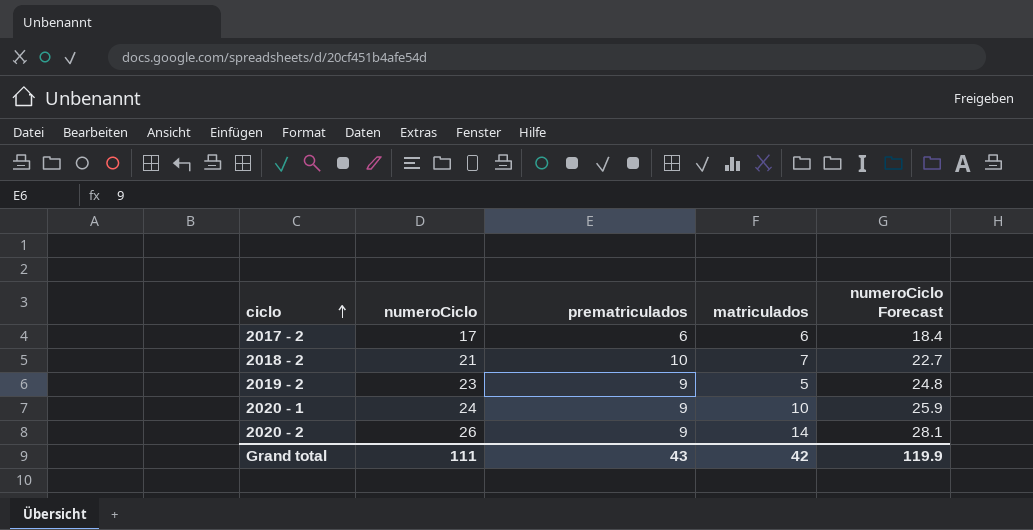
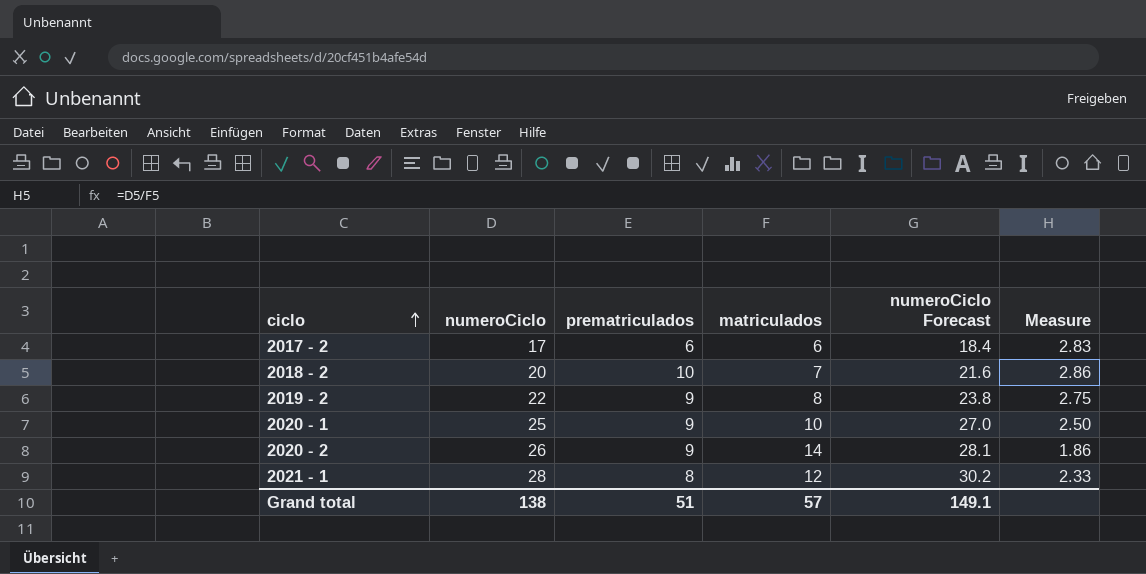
column Measure | formula: none -> [numeroCiclo] / [matriculados]
2018 - 2 | numeroCiclo: 21 -> 20
2018 - 2 | numeroCiclo Forecast: 22.7 -> 21.6
2019 - 2 | numeroCiclo: 23 -> 22
2019 - 2 | matriculados: 5 -> 8
2019 - 2 | numeroCiclo Forecast: 24.8 -> 23.8
2020 - 1 | numeroCiclo: 24 -> 25
2020 - 1 | numeroCiclo Forecast: 25.9 -> 27.0
row 2021 - 1: none -> 28 | 8 | 12 | 30.2 | 2.33
Grand total | numeroCiclo: 111 -> 138
Grand total | prematriculados: 43 -> 51
Grand total | matriculados: 42 -> 57
Grand total | numeroCiclo Forecast: 119.9 -> 149.1

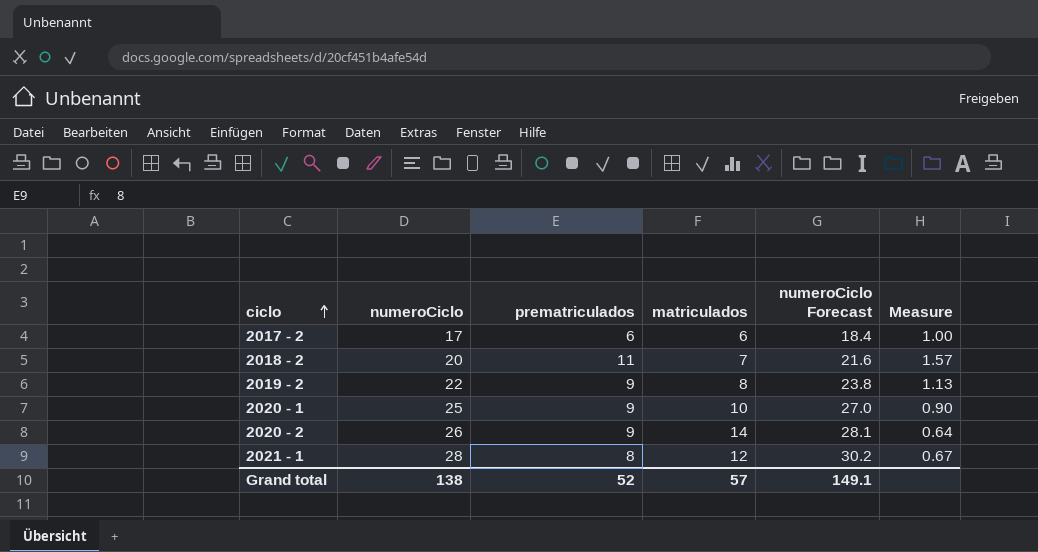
column Measure | formula: [numeroCiclo] / [matriculados] -> [prematriculados] / [matriculados]
2018 - 2 | prematriculados: 10 -> 11
Grand total | prematriculados: 51 -> 52

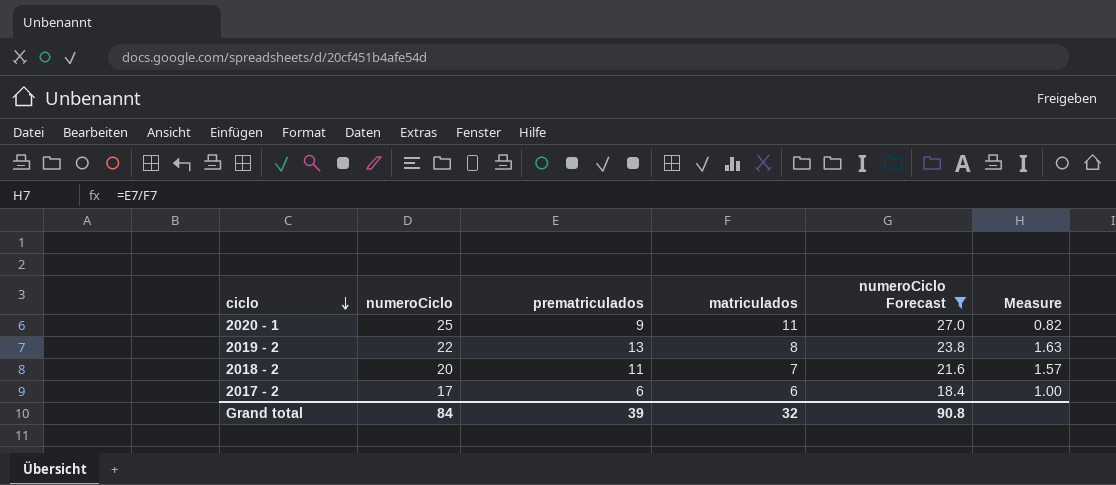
filter: none -> numeroCiclo Forecast <= 27.0
row order: ciclo ascending -> ciclo descending
2020 - 1 | matriculados: 10 -> 11
2020 - 1 | Measure: 0.90 -> 0.82
2019 - 2 | prematriculados: 9 -> 13
2019 - 2 | Measure: 1.13 -> 1.63
Grand total | numeroCiclo: 138 -> 84
Grand total | prematriculados: 52 -> 39
Grand total | matriculados: 57 -> 32
Grand total | numeroCiclo Forecast: 149.1 -> 90.8

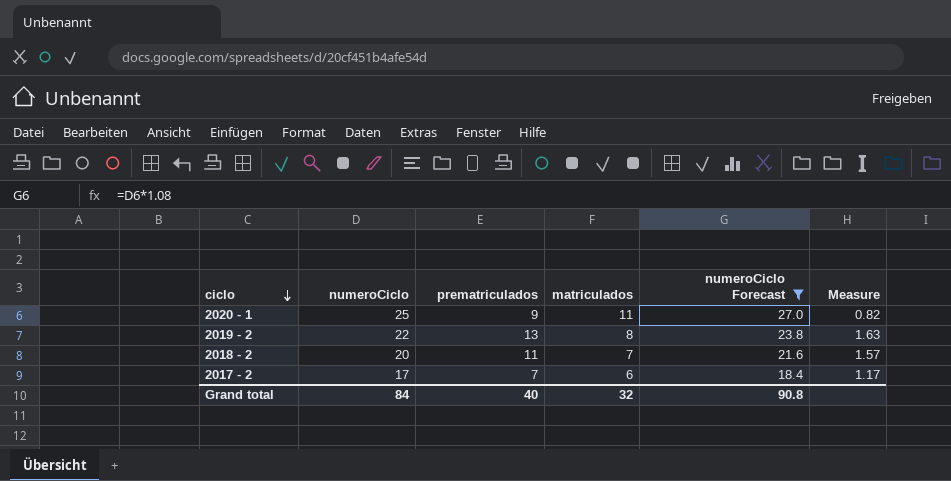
2017 - 2 | prematriculados: 6 -> 7
2017 - 2 | Measure: 1.00 -> 1.17
Grand total | prematriculados: 39 -> 40

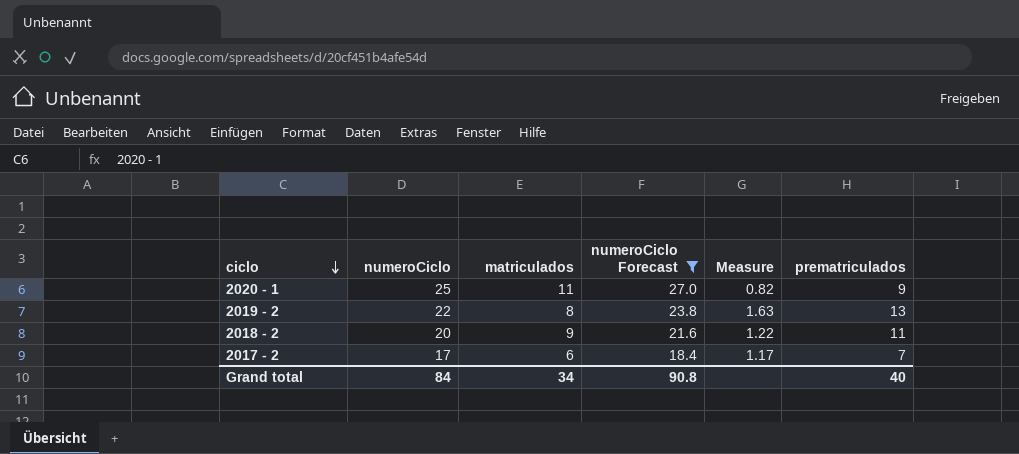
column prematriculados | position: 3 -> 6
2018 - 2 | matriculados: 7 -> 9
2018 - 2 | Measure: 1.57 -> 1.22
Grand total | matriculados: 32 -> 34

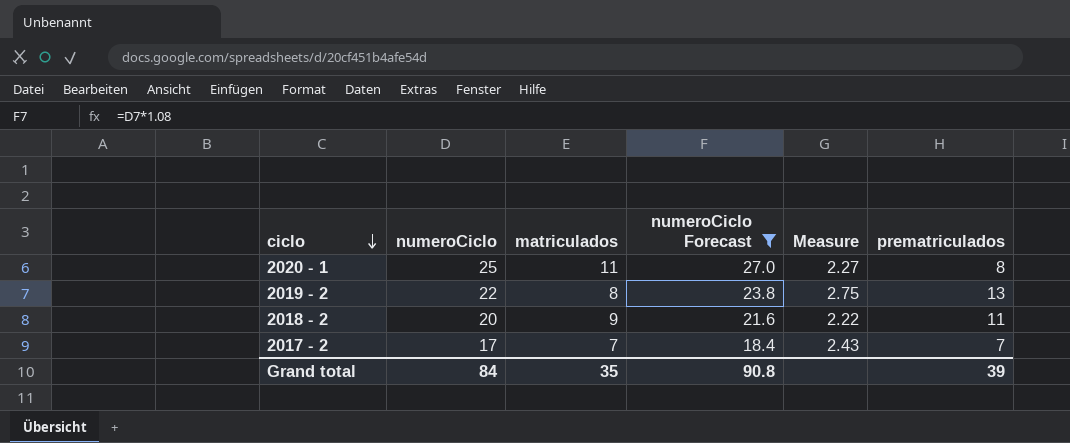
column Measure | formula: [prematriculados] / [matriculados] -> [numeroCiclo] / [matriculados]
2020 - 1 | prematriculados: 9 -> 8
2017 - 2 | matriculados: 6 -> 7
Grand total | matriculados: 34 -> 35
Grand total | prematriculados: 40 -> 39

